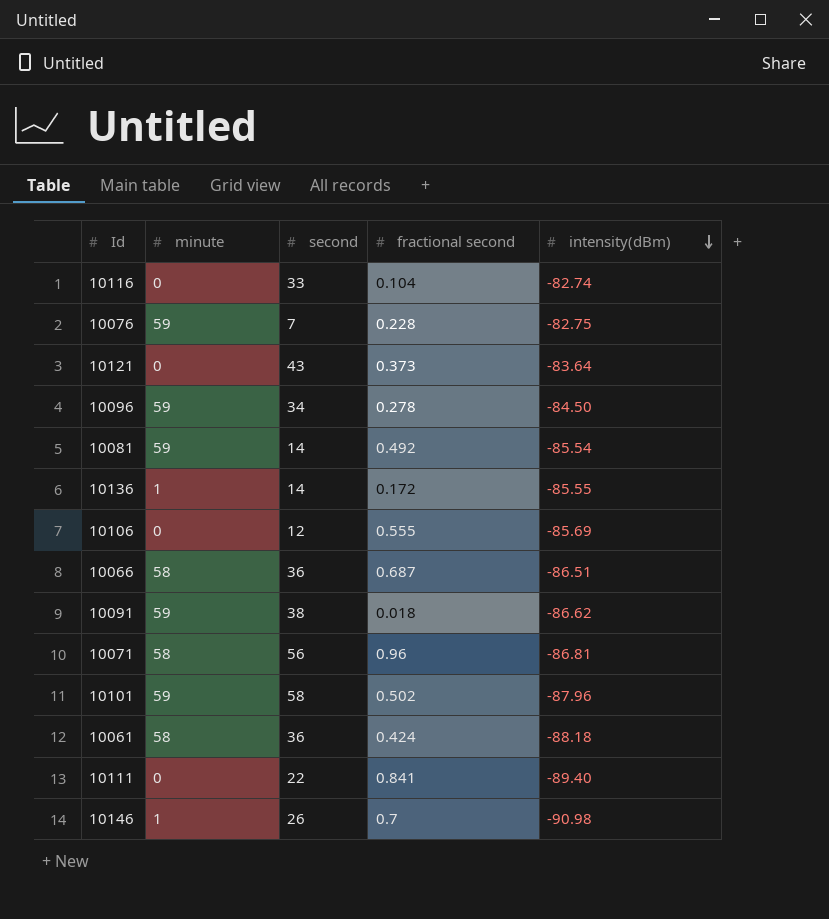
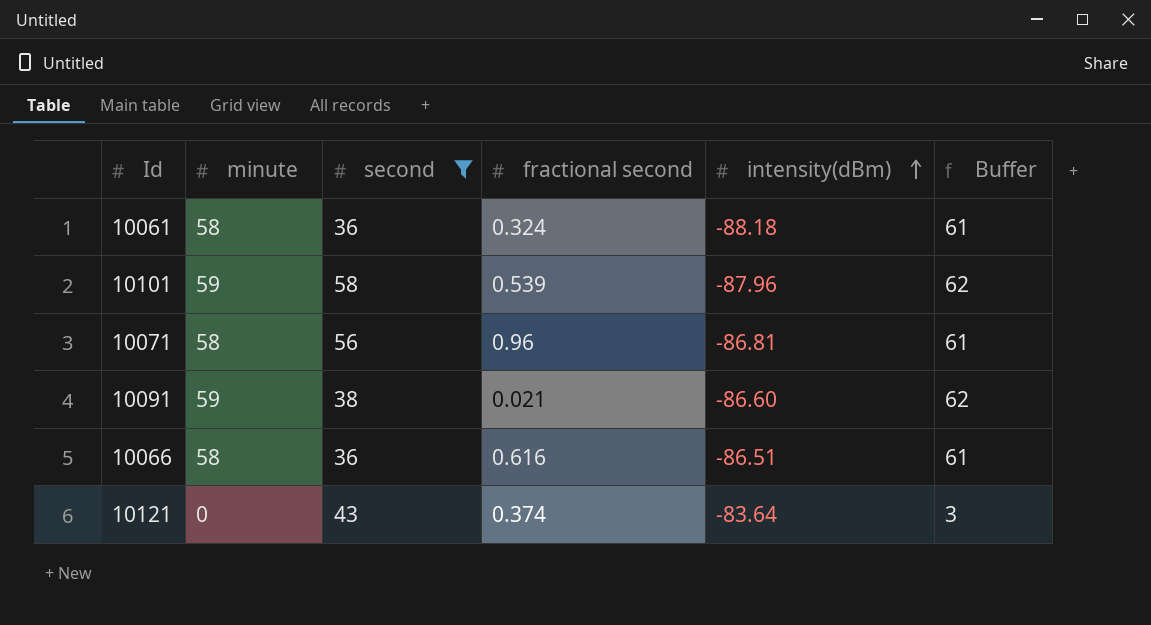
filter: none -> second >= 36
row order: intensity(dBm) descending -> intensity(dBm) ascending
column Buffer | formula: none -> [minute] + 3
10061 | fractional second: 0.424 -> 0.324
10101 | fractional second: 0.502 -> 0.539
10091 | fractional second: 0.018 -> 0.021
10091 | intensity(dBm): -86.62 -> -86.60
10066 | fractional second: 0.687 -> 0.616
10121 | fractional second: 0.373 -> 0.374

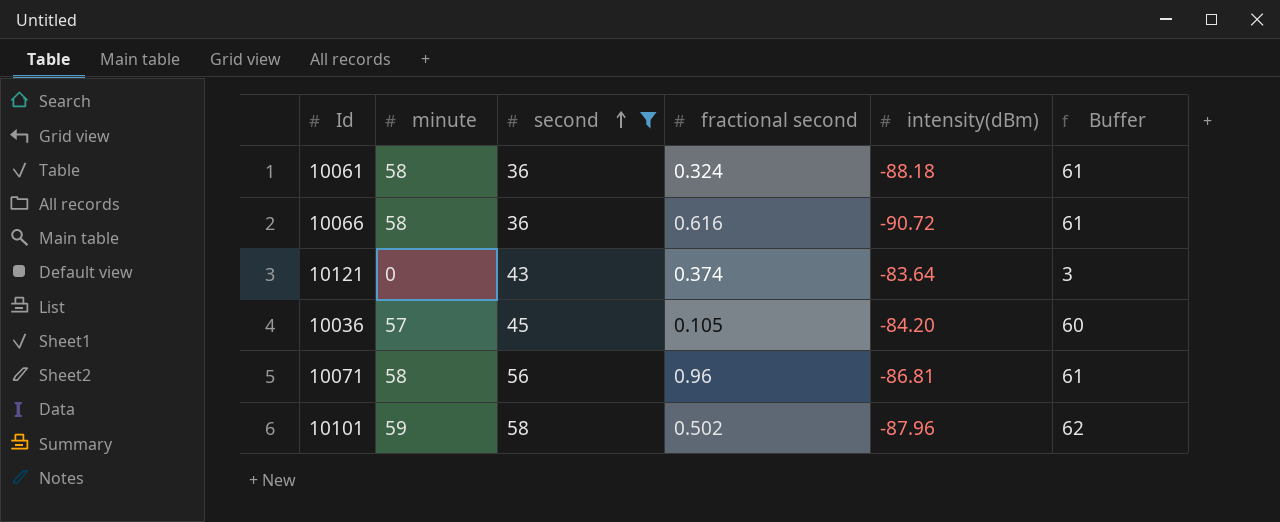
row order: intensity(dBm) ascending -> second ascending
row 10091: 59 | 38 | 0.021 | -86.60 | 62 -> none
10066 | intensity(dBm): -86.51 -> -90.72
row 10036: none -> 57 | 45 | 0.105 | -84.20 | 60
10101 | fractional second: 0.539 -> 0.502

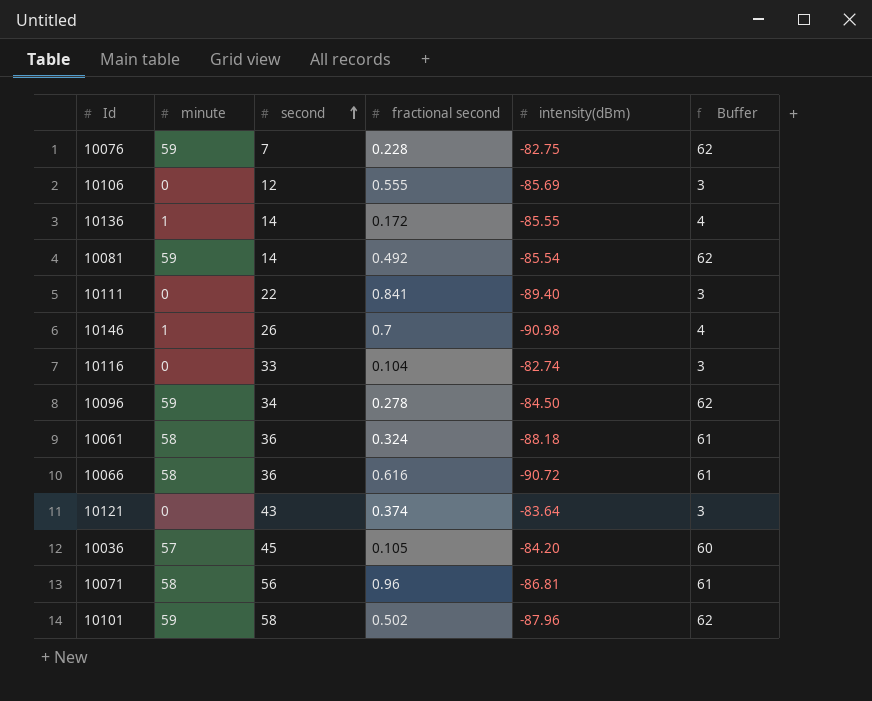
filter: second >= 36 -> none

